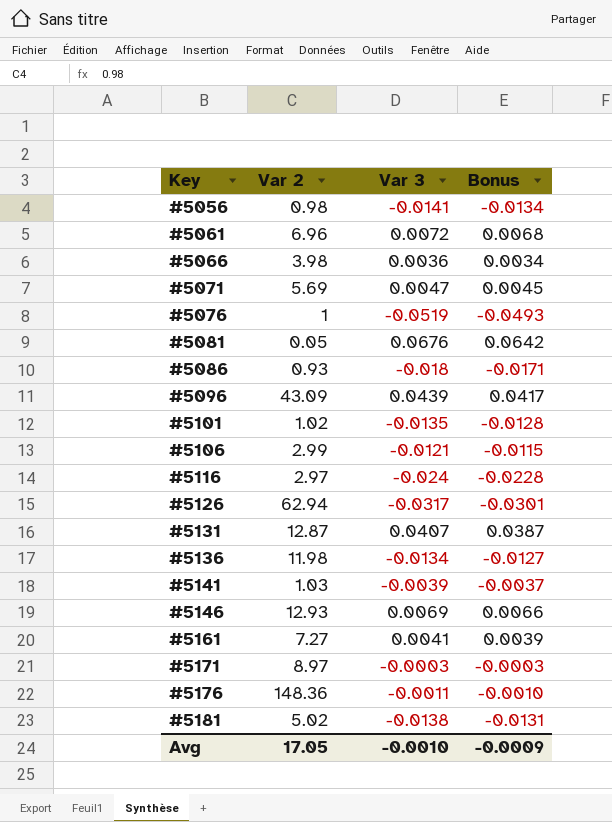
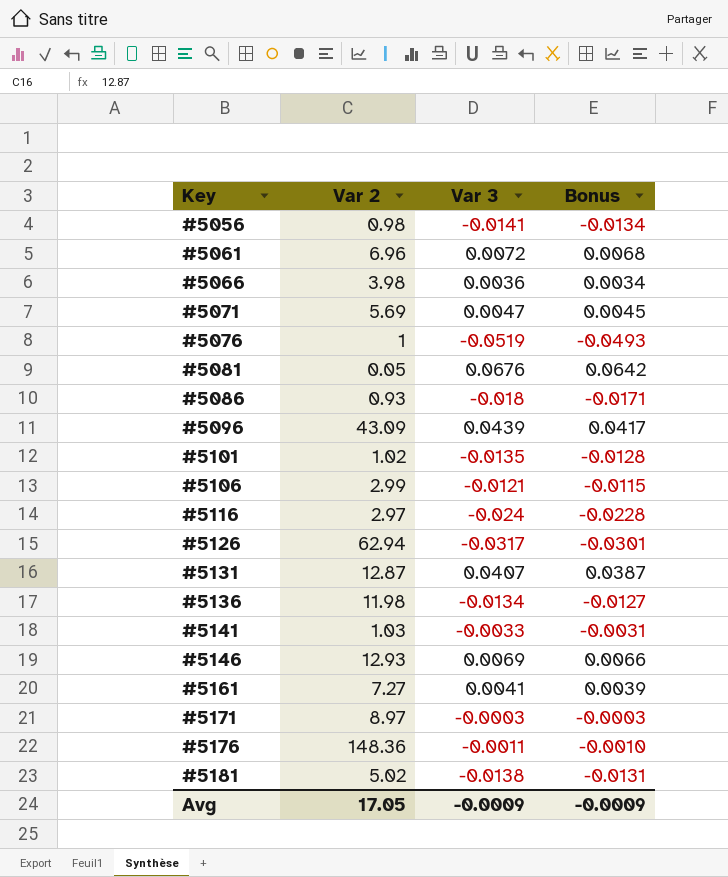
#5141 | Var 3: -0.0039 -> -0.0033
#5141 | Bonus: -0.0037 -> -0.0031
Avg | Var 3: -0.0010 -> -0.0009

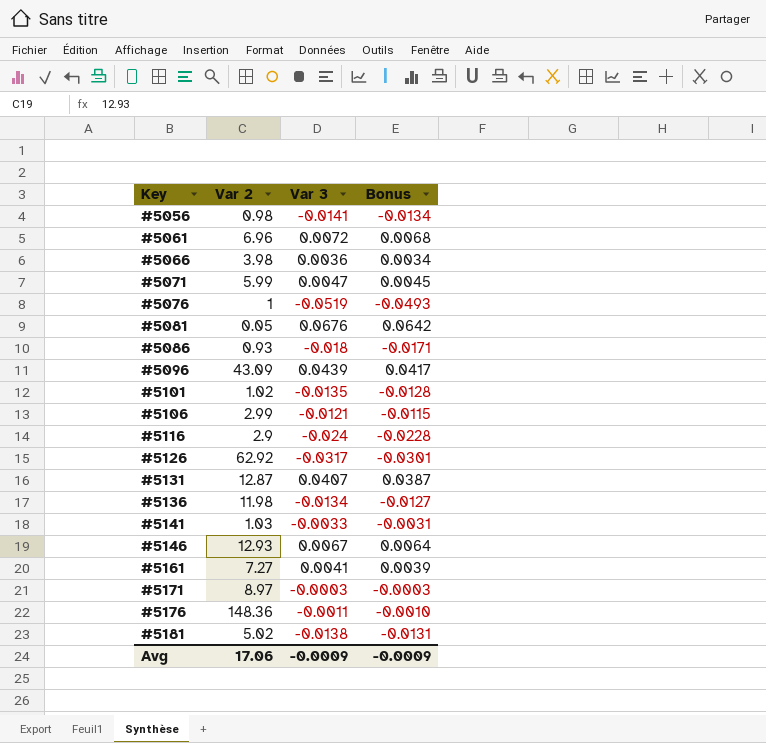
#5071 | Var 2: 5.69 -> 5.99
#5116 | Var 2: 2.97 -> 2.9
#5126 | Var 2: 62.94 -> 62.92
#5146 | Var 3: 0.0069 -> 0.0067
#5146 | Bonus: 0.0066 -> 0.0064
Avg | Var 2: 17.05 -> 17.06

